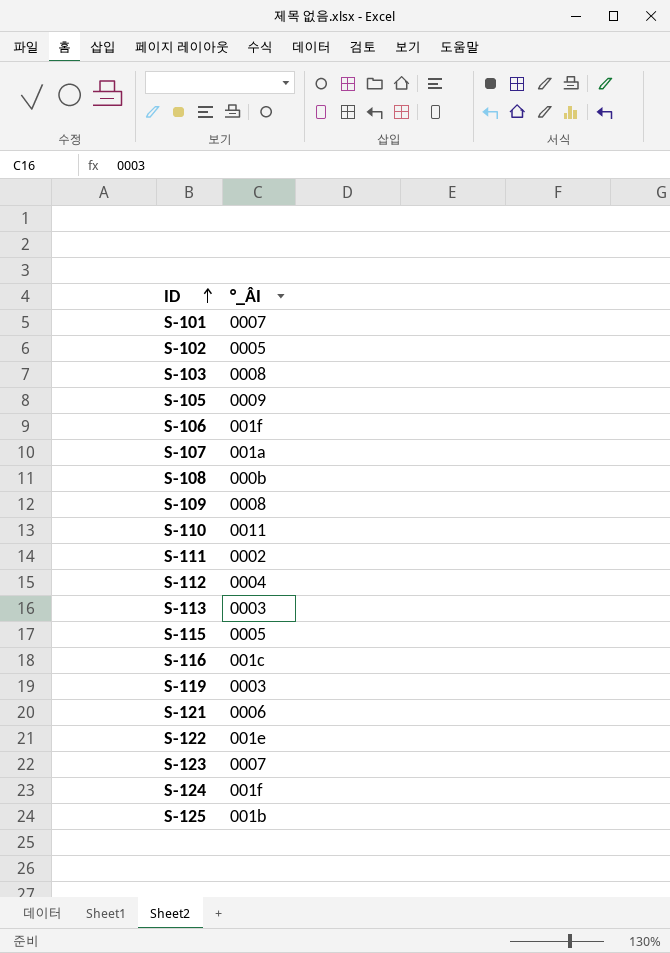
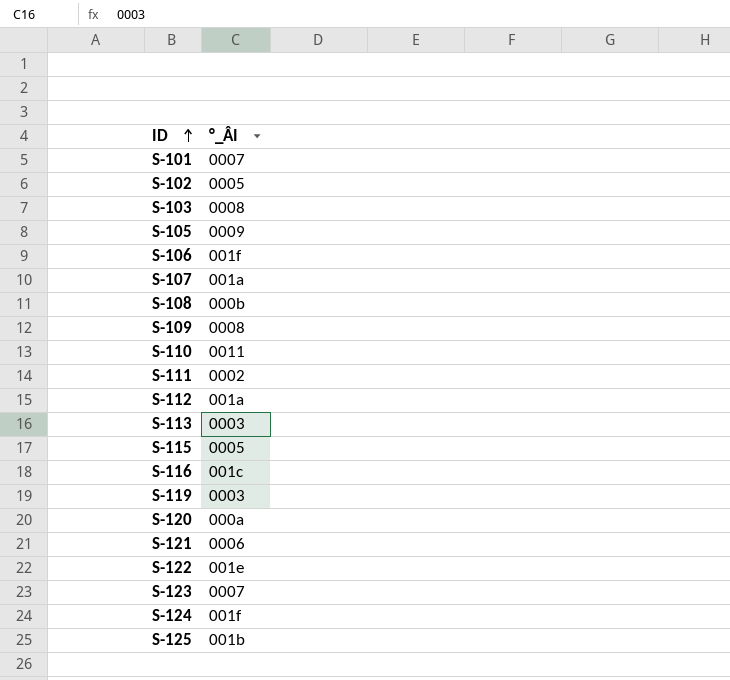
S-112 | °_ÂI: 0004 -> 001a
row S-120: none -> 000a

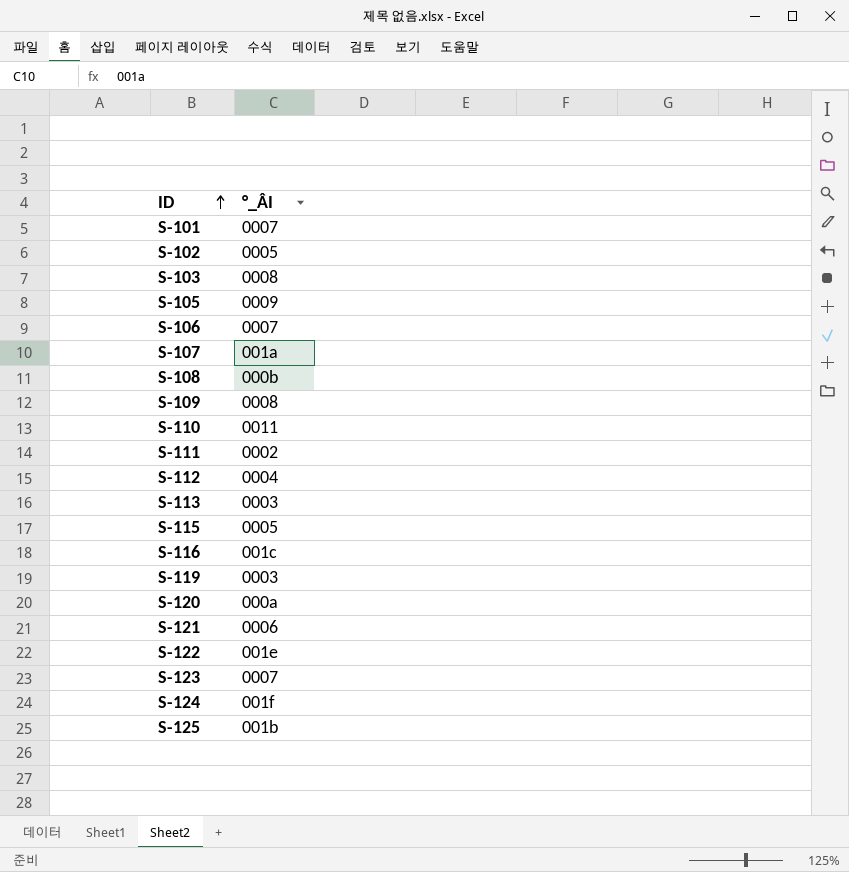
S-106 | °_ÂI: 001f -> 0007
S-112 | °_ÂI: 001a -> 0004

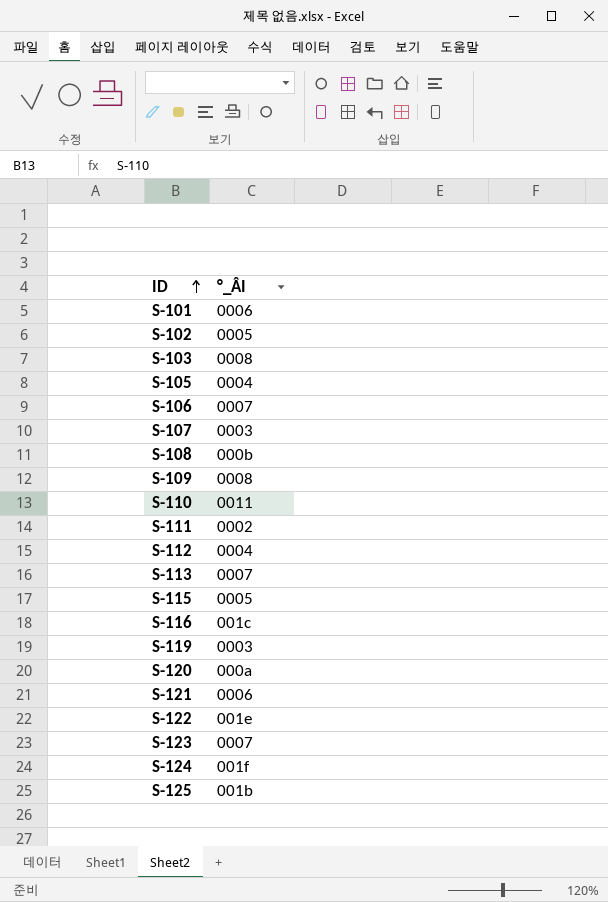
S-101 | °_ÂI: 0007 -> 0006
S-105 | °_ÂI: 0009 -> 0004
S-107 | °_ÂI: 001a -> 0003
S-113 | °_ÂI: 0003 -> 0007

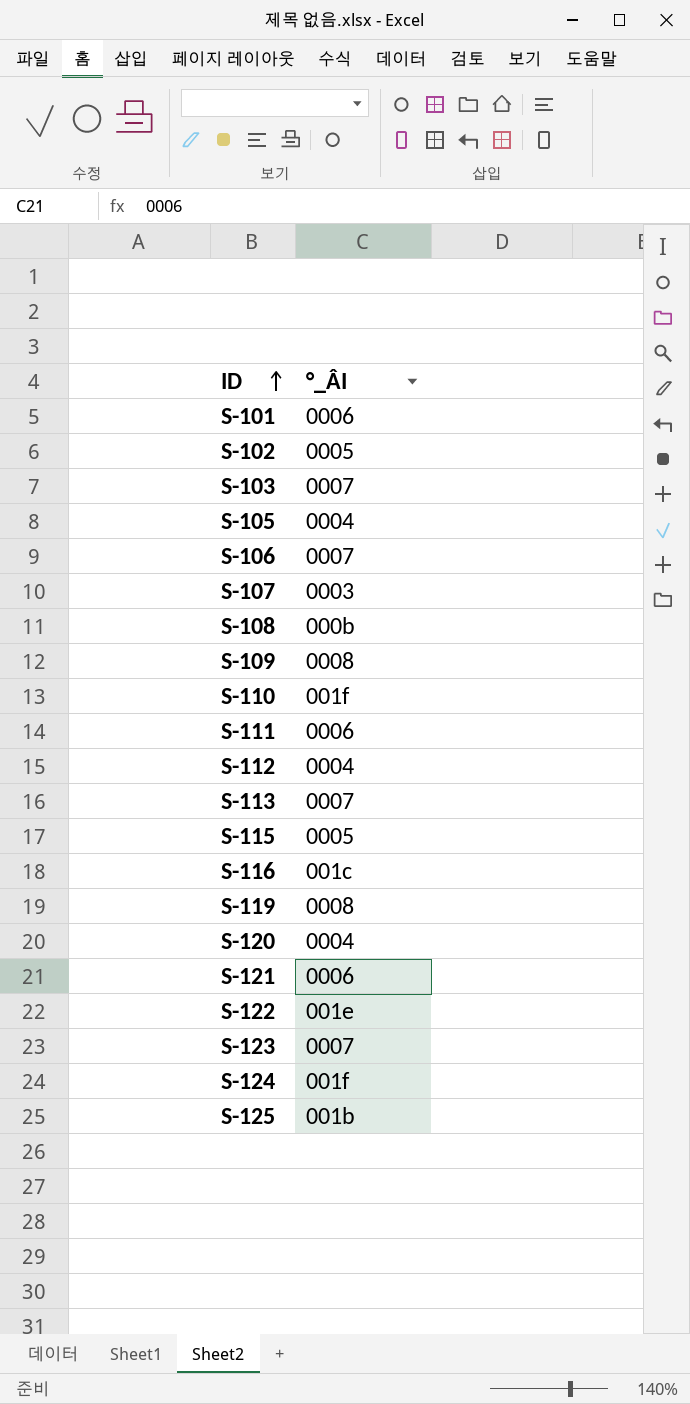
S-103 | °_ÂI: 0008 -> 0007
S-110 | °_ÂI: 0011 -> 001f
S-111 | °_ÂI: 0002 -> 0006
S-119 | °_ÂI: 0003 -> 0008
S-120 | °_ÂI: 000a -> 0004

